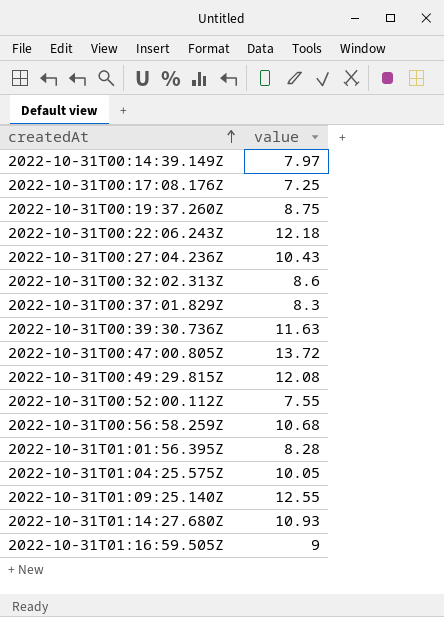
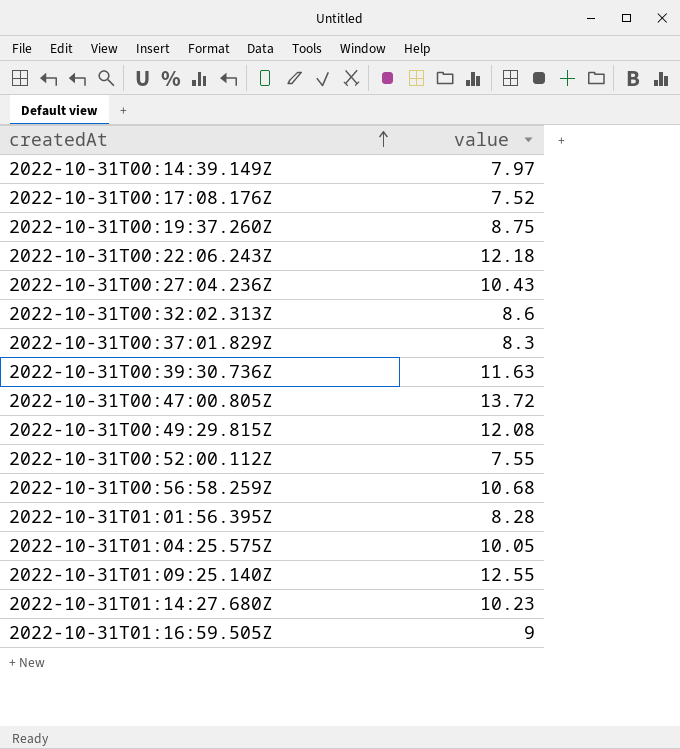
2022-10-31T00:17:08.176Z | value: 7.25 -> 7.52
2022-10-31T01:14:27.680Z | value: 10.93 -> 10.23

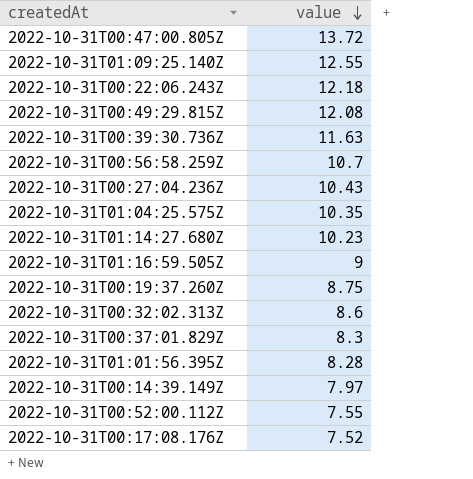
row order: createdAt ascending -> value descending
2022-10-31T00:56:58.259Z | value: 10.68 -> 10.7
2022-10-31T01:04:25.575Z | value: 10.05 -> 10.35

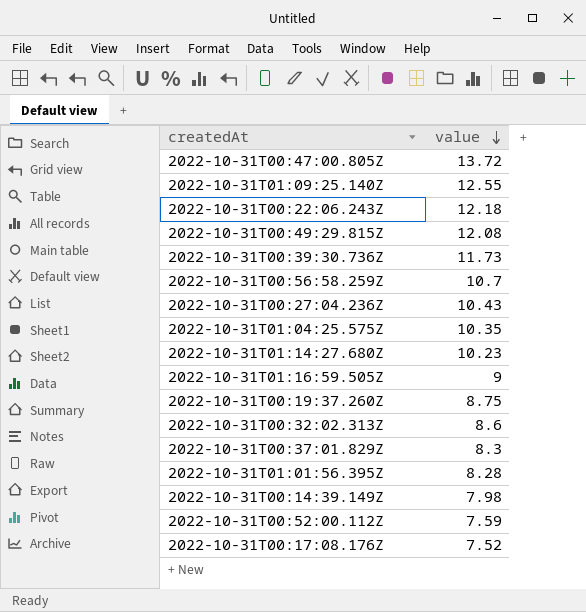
2022-10-31T00:39:30.736Z | value: 11.63 -> 11.73
2022-10-31T00:14:39.149Z | value: 7.97 -> 7.98
2022-10-31T00:52:00.112Z | value: 7.55 -> 7.59

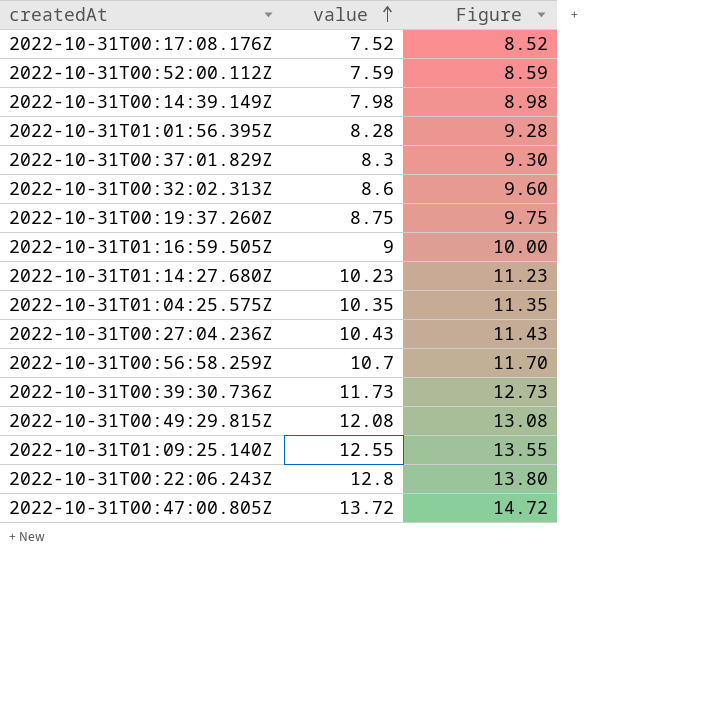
row order: value descending -> value ascending
column Figure | formula: none -> [value] + 1
2022-10-31T00:22:06.243Z | value: 12.18 -> 12.8

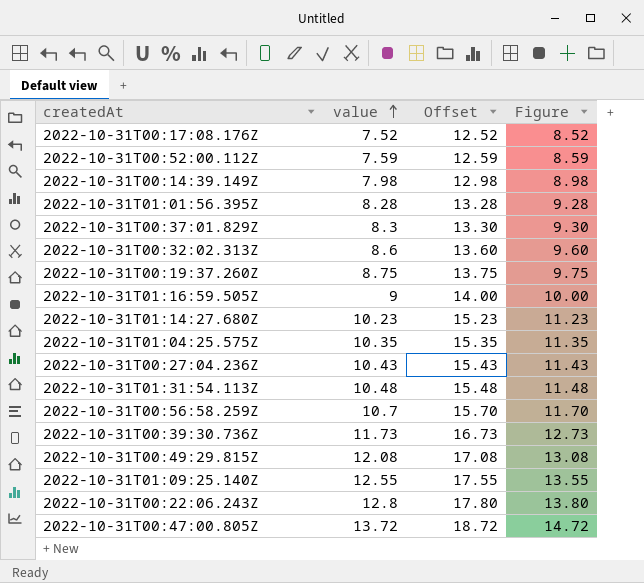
column Offset | formula: none -> [value] + 5
row 2022-10-31T01:31:54.113Z: none -> 10.48 | 15.48 | 11.48

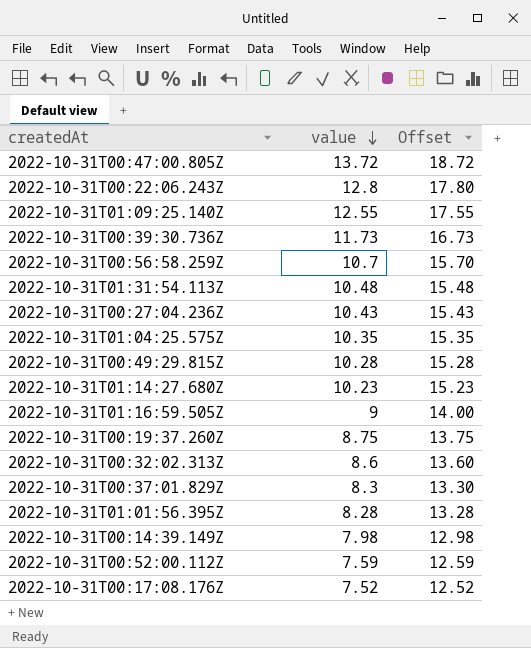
row order: value ascending -> value descending
column Figure | formula: [value] + 1 -> none
2022-10-31T00:49:29.815Z | value: 12.08 -> 10.28
2022-10-31T00:49:29.815Z | Offset: 17.08 -> 15.28

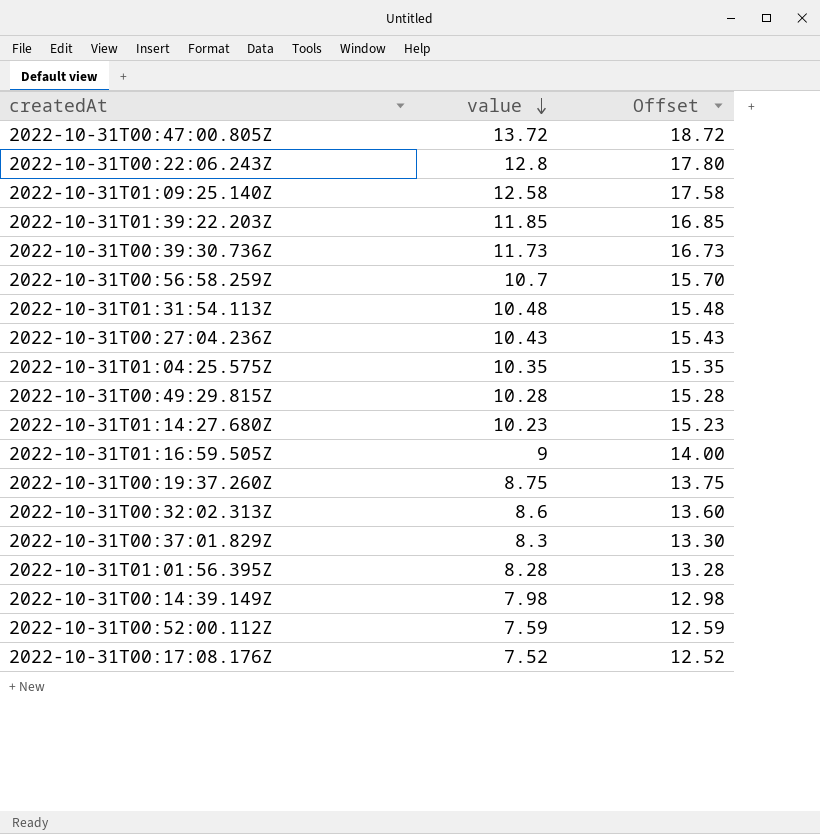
2022-10-31T01:09:25.140Z | value: 12.55 -> 12.58
2022-10-31T01:09:25.140Z | Offset: 17.55 -> 17.58
row 2022-10-31T01:39:22.203Z: none -> 11.85 | 16.85

